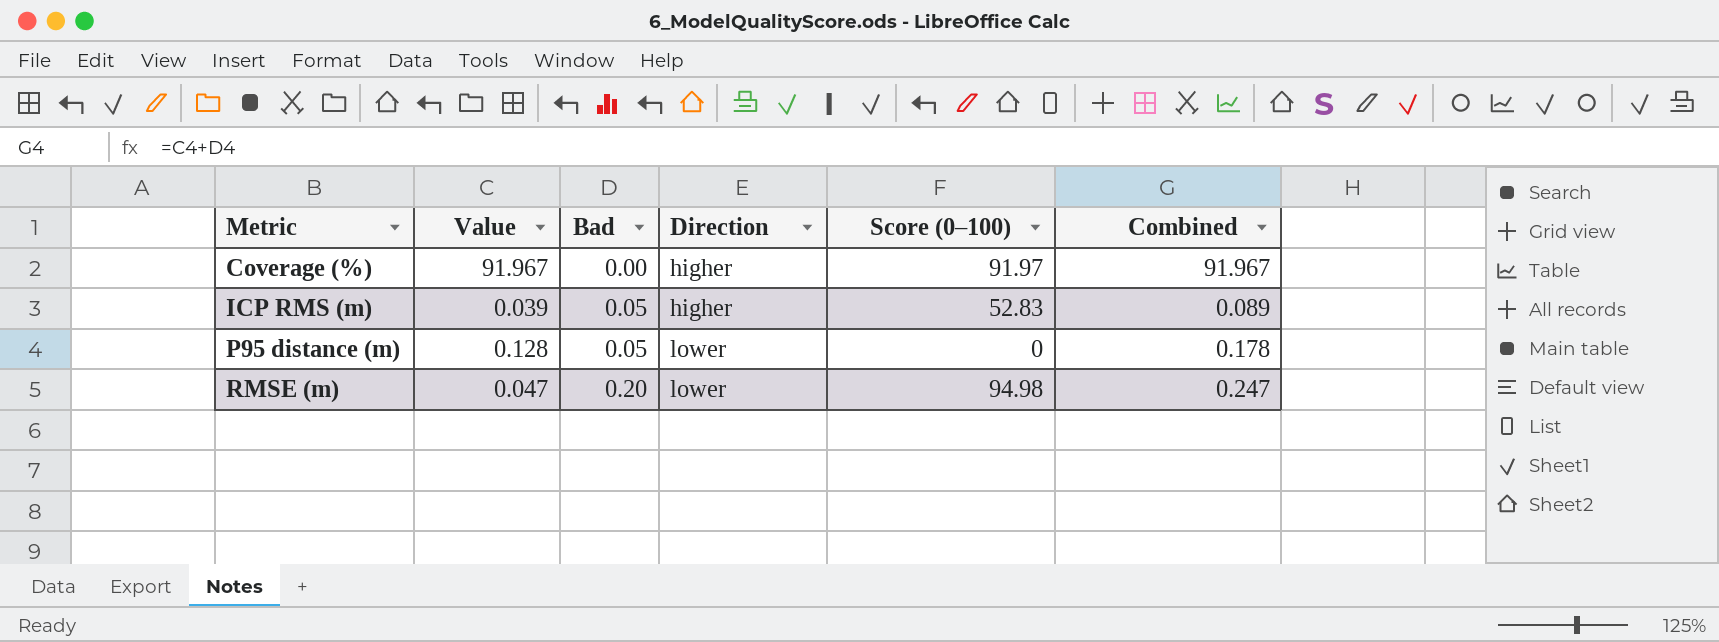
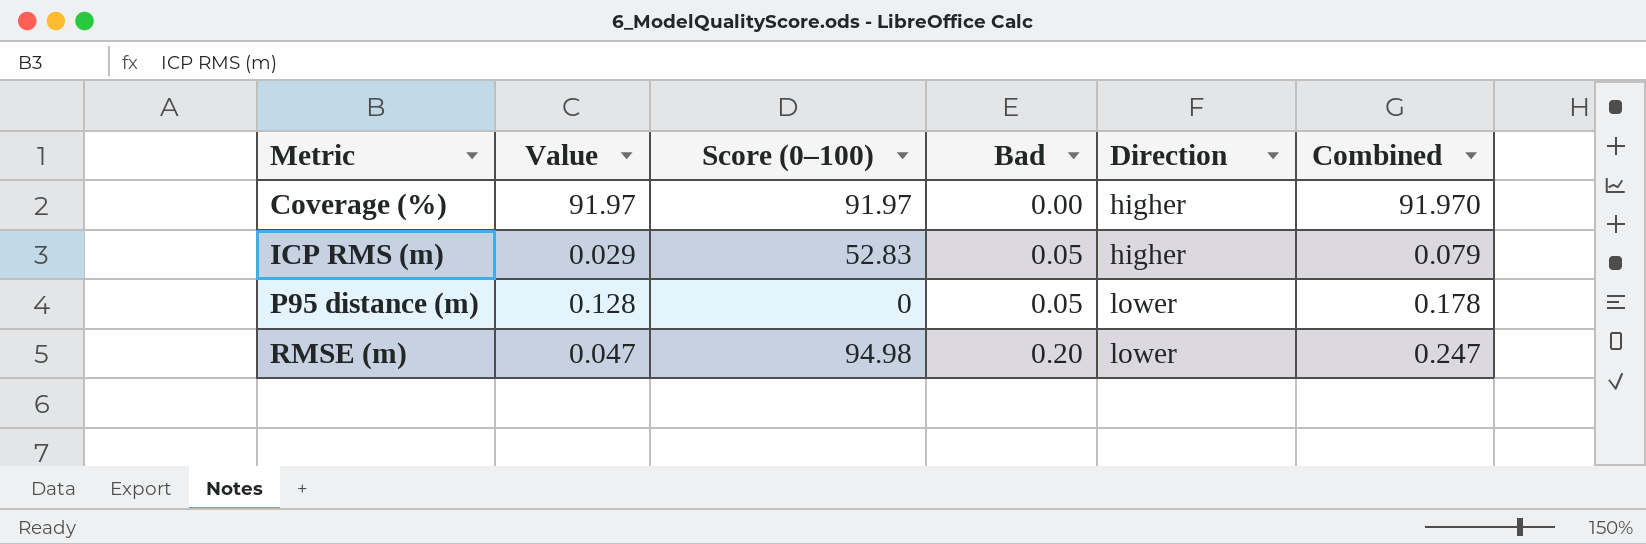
column Score (0–100) | position: 5 -> 3
Coverage (%) | Value: 91.967 -> 91.97
Coverage (%) | Combined: 91.967 -> 91.970
ICP RMS (m) | Value: 0.039 -> 0.029
ICP RMS (m) | Combined: 0.089 -> 0.079

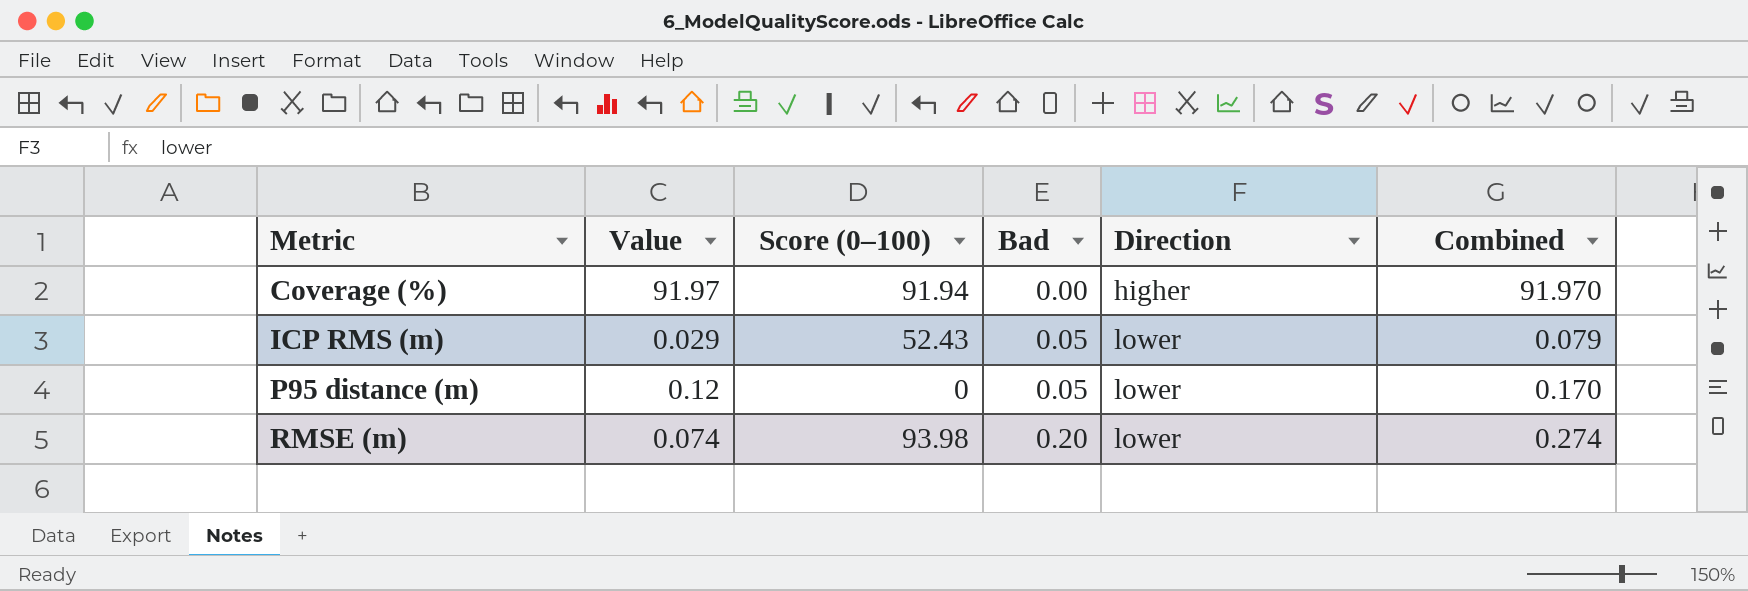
Coverage (%) | Score (0–100): 91.97 -> 91.94
ICP RMS (m) | Score (0–100): 52.83 -> 52.43
ICP RMS (m) | Direction: higher -> lower
P95 distance (m) | Value: 0.128 -> 0.12
P95 distance (m) | Combined: 0.178 -> 0.170
RMSE (m) | Value: 0.047 -> 0.074
RMSE (m) | Score (0–100): 94.98 -> 93.98
RMSE (m) | Combined: 0.247 -> 0.274

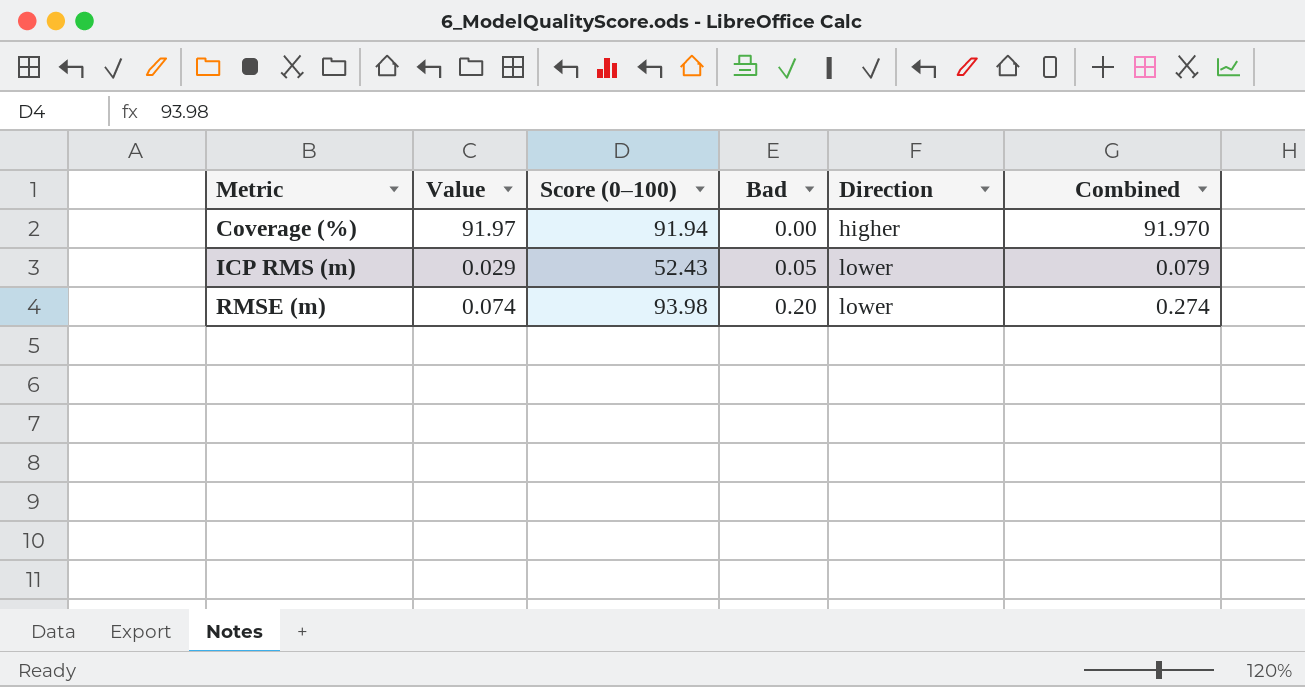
row P95 distance (m): 0.12 | 0 | 0.05 | lower | 0.170 -> none

